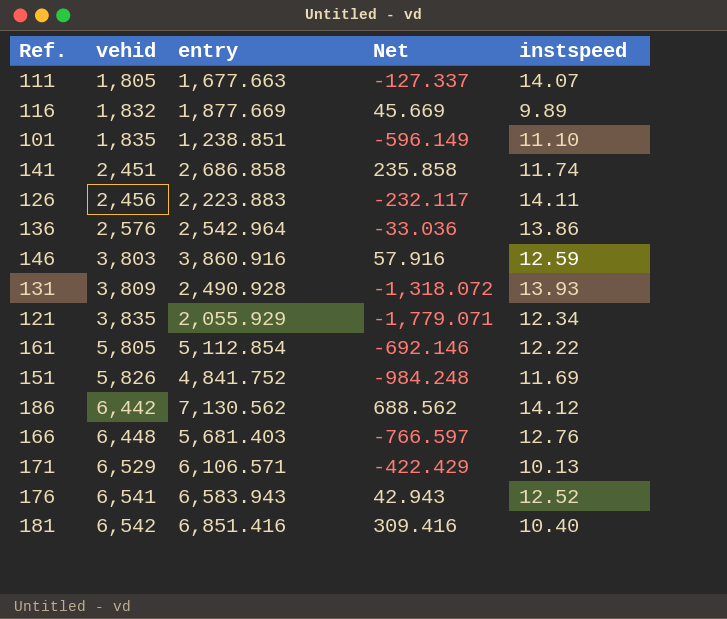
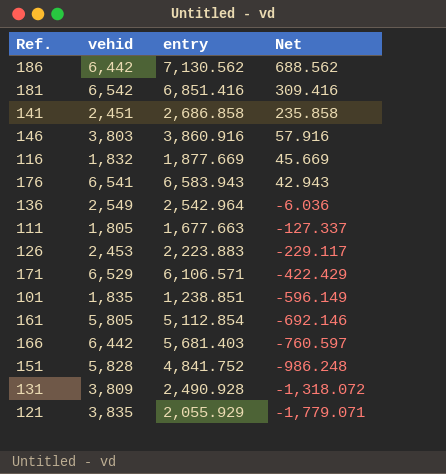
row order: vehid ascending -> Net descending
column instspeed | position: 5 -> none
136 | vehid: 2,576 -> 2,549
136 | Net: -33.036 -> -6.036
126 | vehid: 2,456 -> 2,453
126 | Net: -232.117 -> -229.117
166 | vehid: 6,448 -> 6,442
166 | Net: -766.597 -> -760.597
151 | vehid: 5,826 -> 5,828
151 | Net: -984.248 -> -986.248

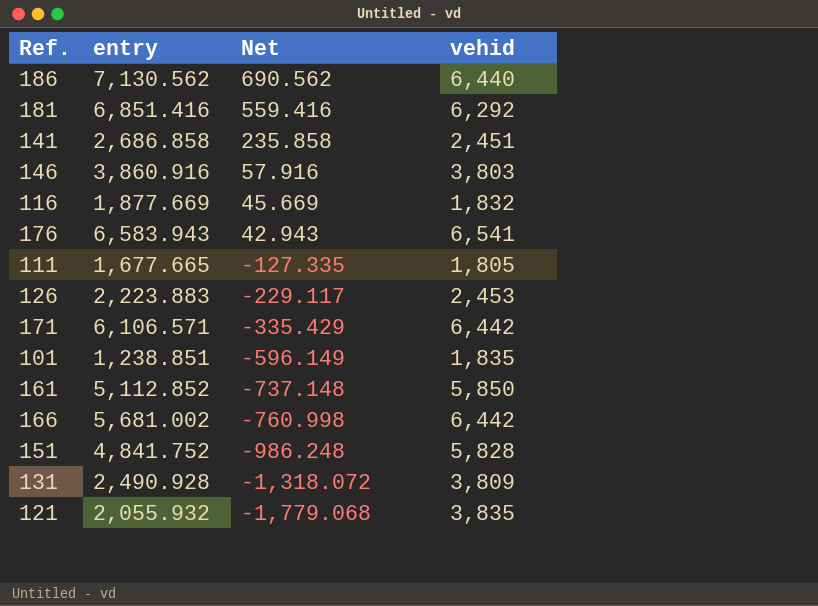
column vehid | position: 2 -> 4
row 136: 2,549 | 2,542.964 | -6.036 -> none
186 | Net: 688.562 -> 690.562
186 | vehid: 6,442 -> 6,440
181 | Net: 309.416 -> 559.416
181 | vehid: 6,542 -> 6,292
111 | entry: 1,677.663 -> 1,677.665
111 | Net: -127.337 -> -127.335
171 | Net: -422.429 -> -335.429
171 | vehid: 6,529 -> 6,442
161 | entry: 5,112.854 -> 5,112.852
161 | Net: -692.146 -> -737.148
161 | vehid: 5,805 -> 5,850
166 | entry: 5,681.403 -> 5,681.002
166 | Net: -760.597 -> -760.998
121 | entry: 2,055.929 -> 2,055.932
121 | Net: -1,779.071 -> -1,779.068

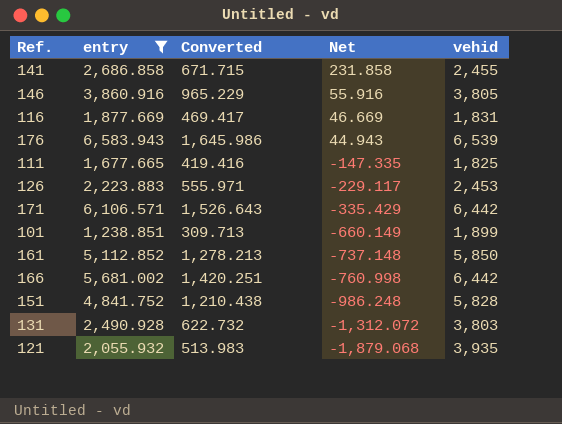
filter: none -> entry <= 6,583.943
column Converted | formula: none -> [entry] * 0.25
141 | Net: 235.858 -> 231.858
141 | vehid: 2,451 -> 2,455
146 | Net: 57.916 -> 55.916
146 | vehid: 3,803 -> 3,805
116 | Net: 45.669 -> 46.669
116 | vehid: 1,832 -> 1,831
176 | Net: 42.943 -> 44.943
176 | vehid: 6,541 -> 6,539
111 | Net: -127.335 -> -147.335
111 | vehid: 1,805 -> 1,825
101 | Net: -596.149 -> -660.149
101 | vehid: 1,835 -> 1,899
131 | Net: -1,318.072 -> -1,312.072
131 | vehid: 3,809 -> 3,803
121 | Net: -1,779.068 -> -1,879.068
121 | vehid: 3,835 -> 3,935

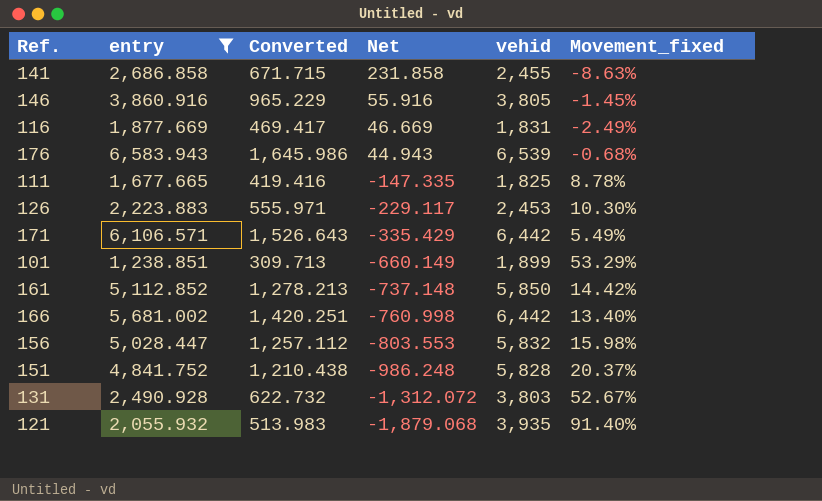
column Movement_fixed | formula: none -> ([vehid] - [entry]) / [entry]
row 156: none -> 5,028.447 | 1,257.112 | -803.553 | 5,832 | 15.98%

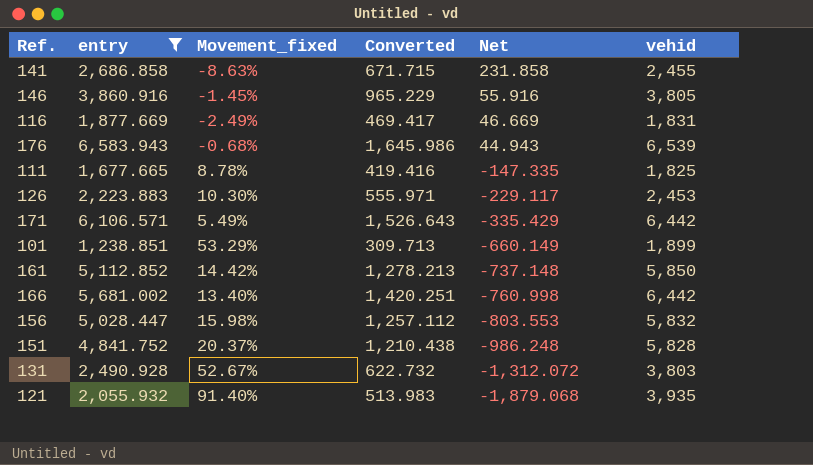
column Movement_fixed | position: 6 -> 3

